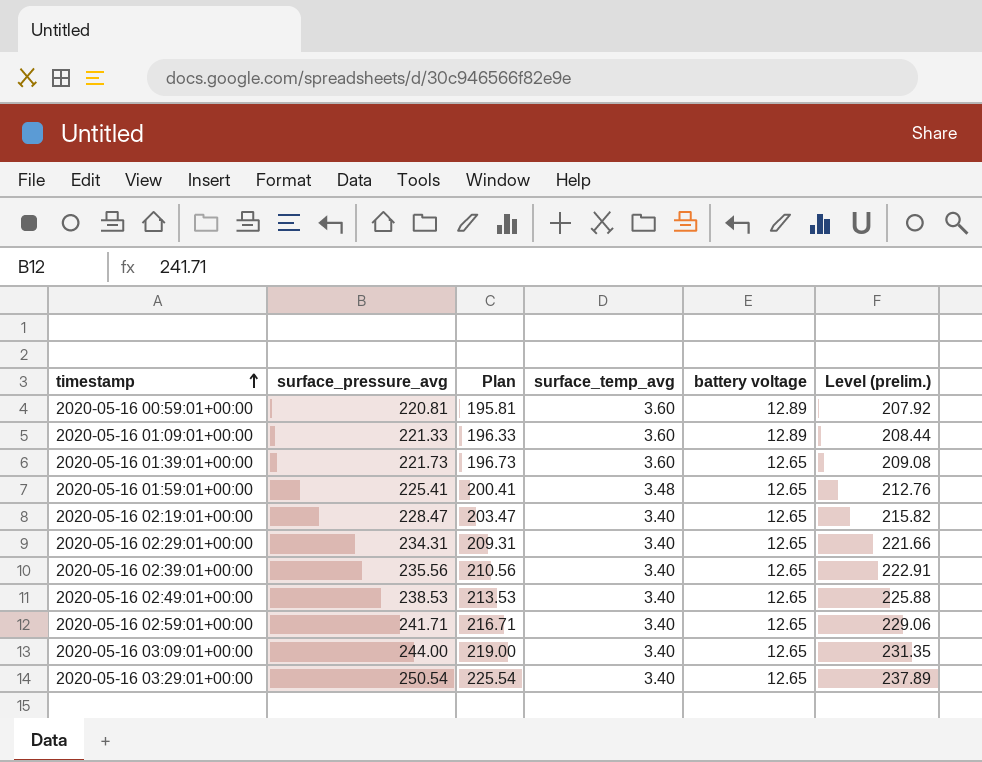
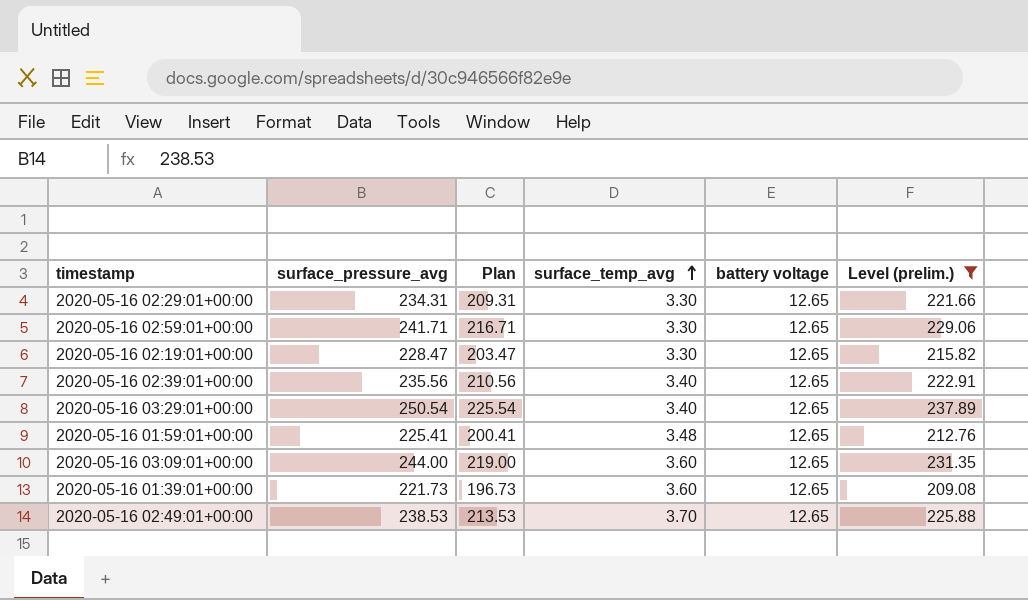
filter: none -> Level (prelim.) >= 209.08
row order: timestamp ascending -> surface_temp_avg ascending
2020-05-16 02:29:01+00:00 | surface_temp_avg: 3.40 -> 3.30
2020-05-16 02:59:01+00:00 | surface_temp_avg: 3.40 -> 3.30
2020-05-16 02:19:01+00:00 | surface_temp_avg: 3.40 -> 3.30
2020-05-16 03:09:01+00:00 | surface_temp_avg: 3.40 -> 3.60
2020-05-16 02:49:01+00:00 | surface_temp_avg: 3.40 -> 3.70

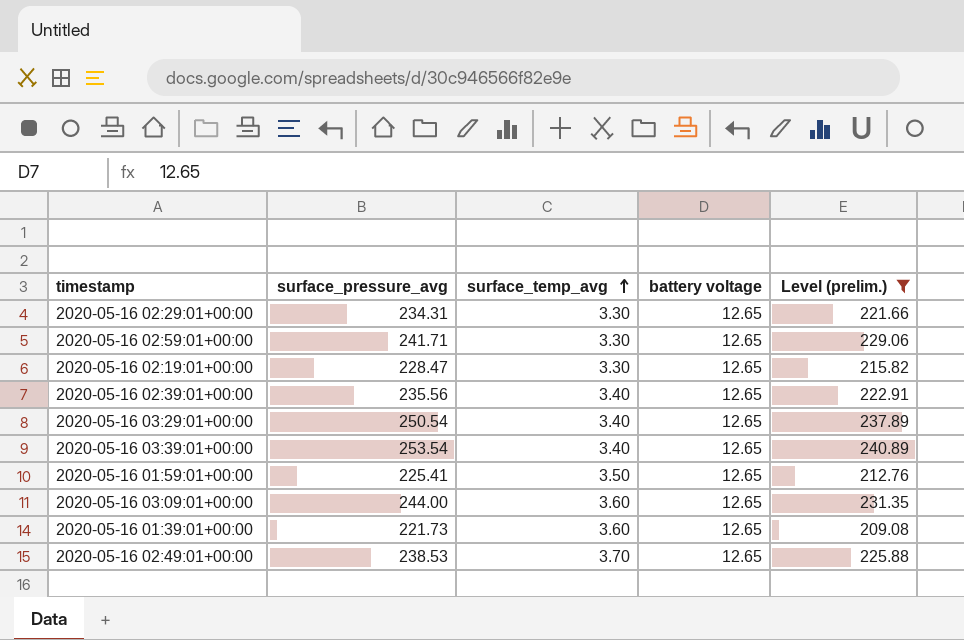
column Plan | formula: [surface_pressure_avg] - 25 -> none
row 2020-05-16 03:39:01+00:00: none -> 253.54 | 3.40 | 12.65 | 240.89
2020-05-16 01:59:01+00:00 | surface_temp_avg: 3.48 -> 3.50

